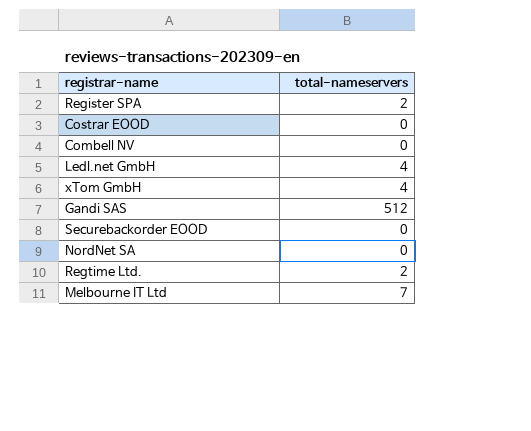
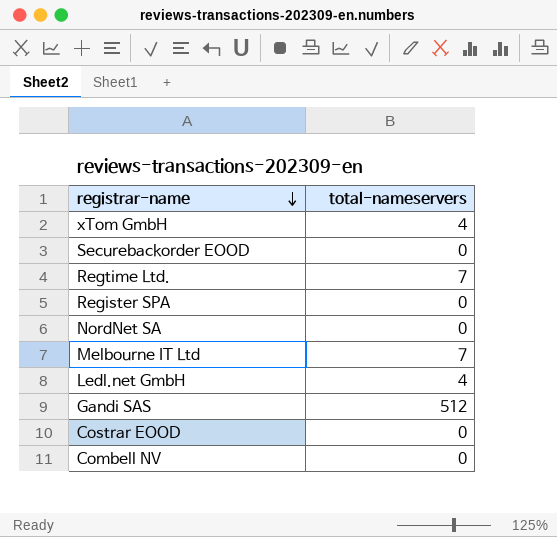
row order: none -> registrar-name descending
Regtime Ltd. | total-nameservers: 2 -> 7
Register SPA | total-nameservers: 2 -> 0

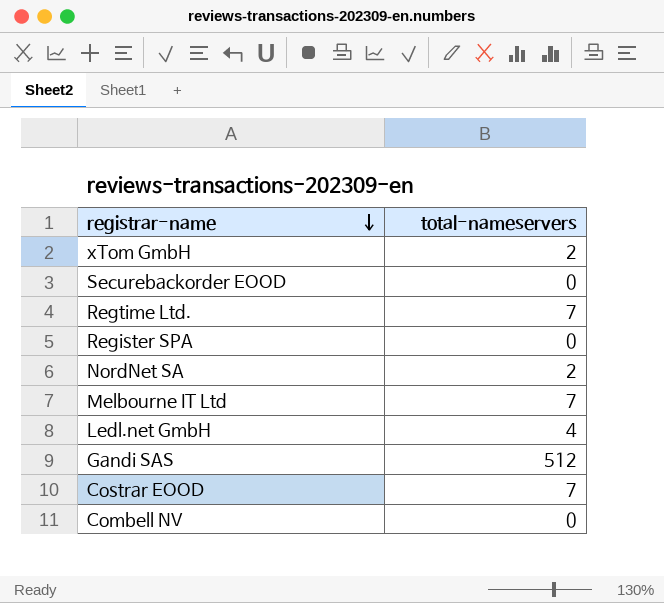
xTom GmbH | total-nameservers: 4 -> 2
NordNet SA | total-nameservers: 0 -> 2
Costrar EOOD | total-nameservers: 0 -> 7

